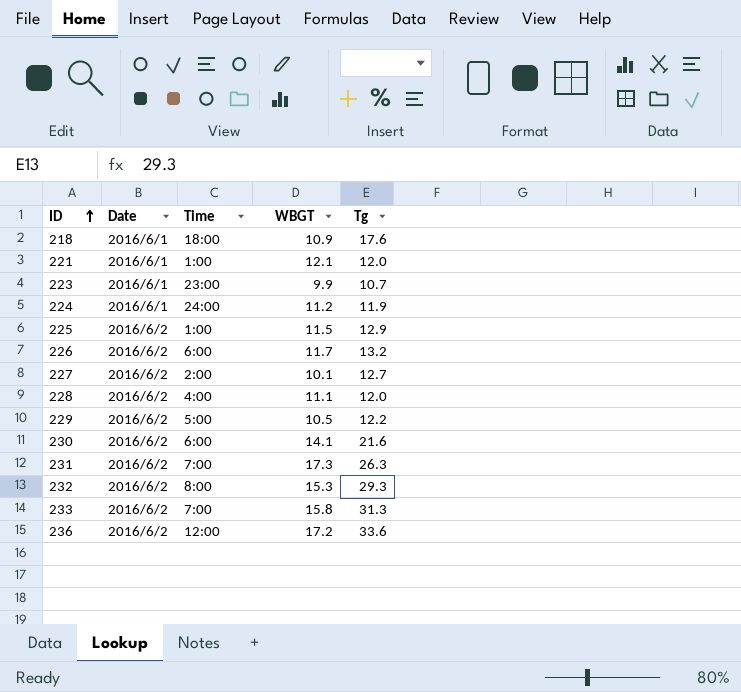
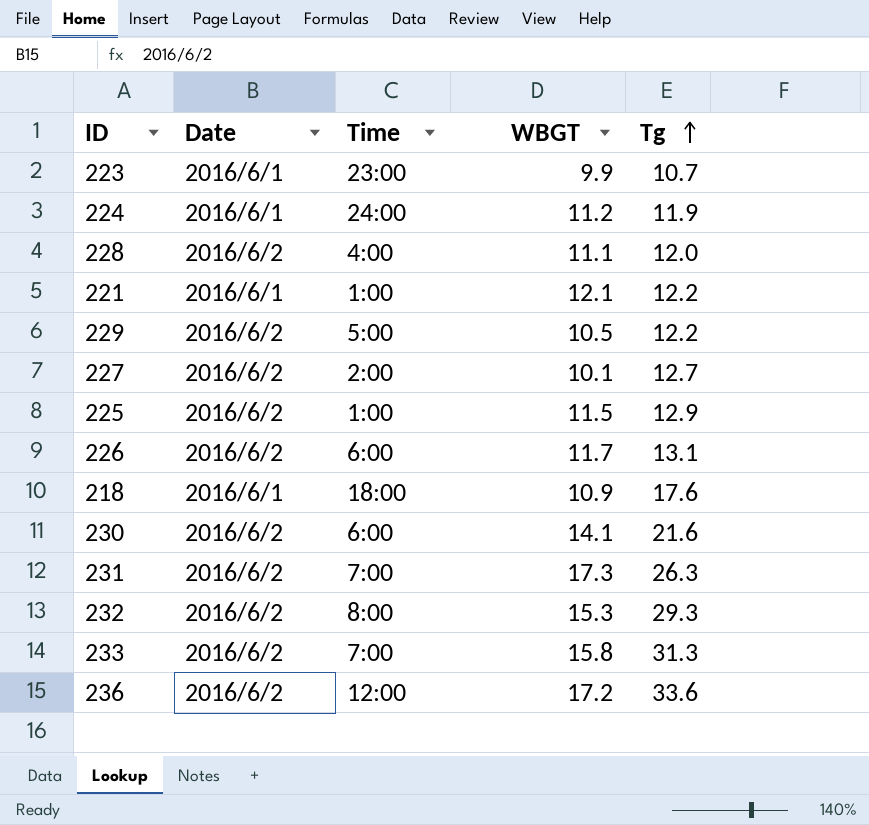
row order: ID ascending -> Tg ascending
221 | Tg: 12.0 -> 12.2
226 | Tg: 13.2 -> 13.1

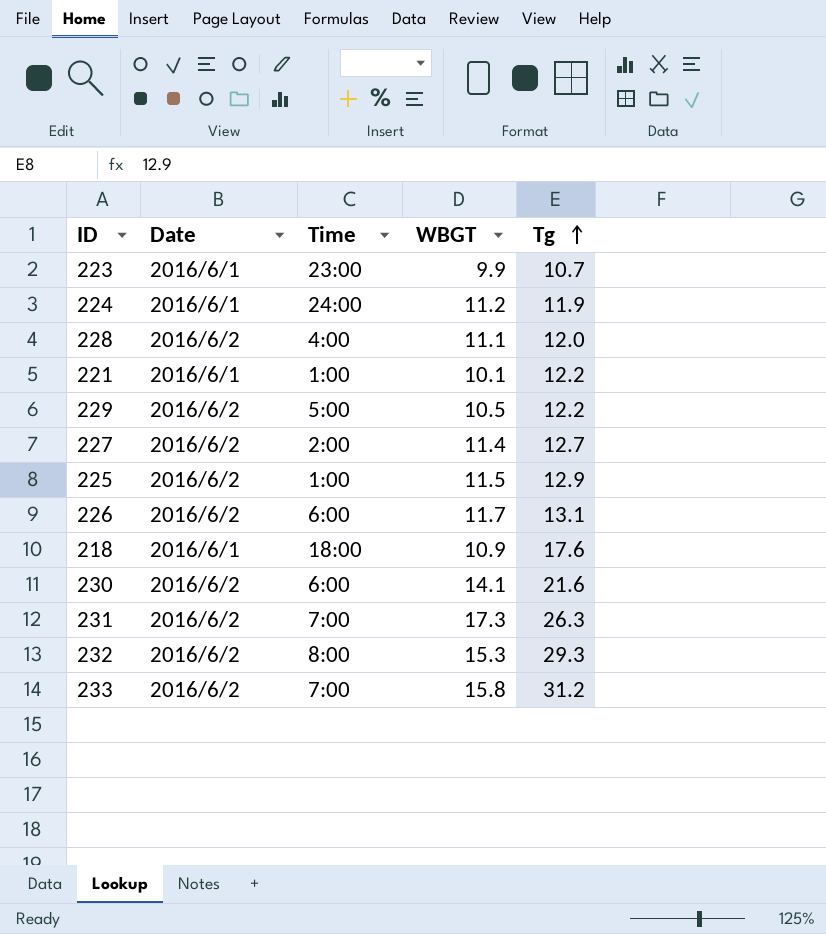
row 236: 2016/6/2 | 12:00 | 17.2 | 33.6 -> none
221 | WBGT: 12.1 -> 10.1
227 | WBGT: 10.1 -> 11.4
233 | Tg: 31.3 -> 31.2

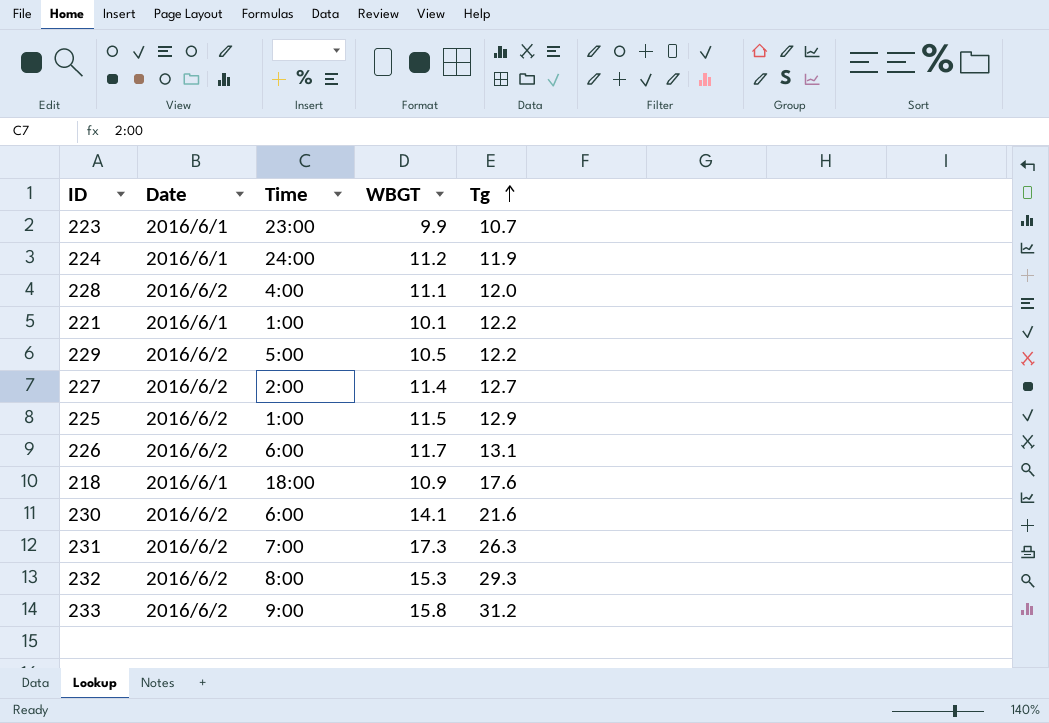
233 | Time: 7:00 -> 9:00

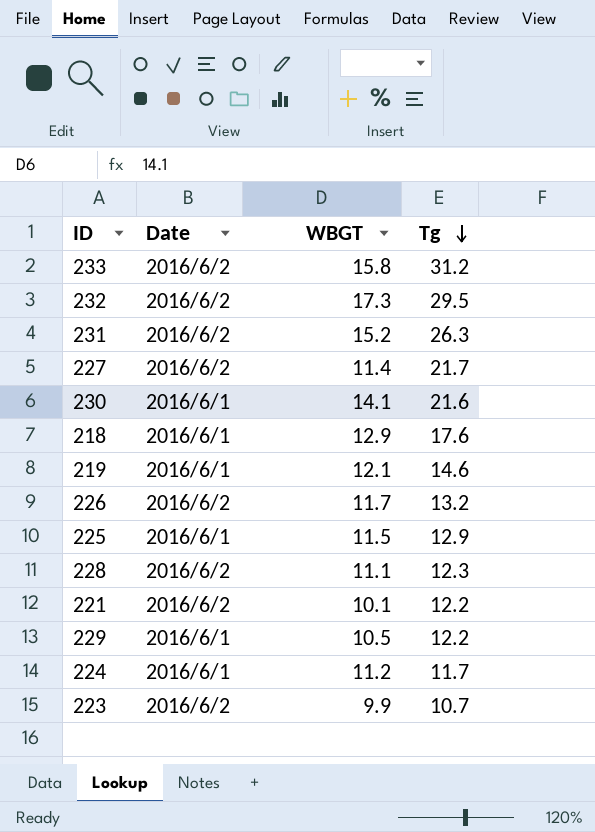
row order: Tg ascending -> Tg descending
column Time | position: 3 -> none
232 | WBGT: 15.3 -> 17.3
232 | Tg: 29.3 -> 29.5
231 | WBGT: 17.3 -> 15.2
227 | Tg: 12.7 -> 21.7
230 | Date: 2016/6/2 -> 2016/6/1
218 | WBGT: 10.9 -> 12.9
row 219: none -> 2016/6/1 | 12.1 | 14.6
226 | Tg: 13.1 -> 13.2
225 | Date: 2016/6/2 -> 2016/6/1
228 | Tg: 12.0 -> 12.3
221 | Date: 2016/6/1 -> 2016/6/2
229 | Date: 2016/6/2 -> 2016/6/1
224 | Tg: 11.9 -> 11.7
223 | Date: 2016/6/1 -> 2016/6/2

